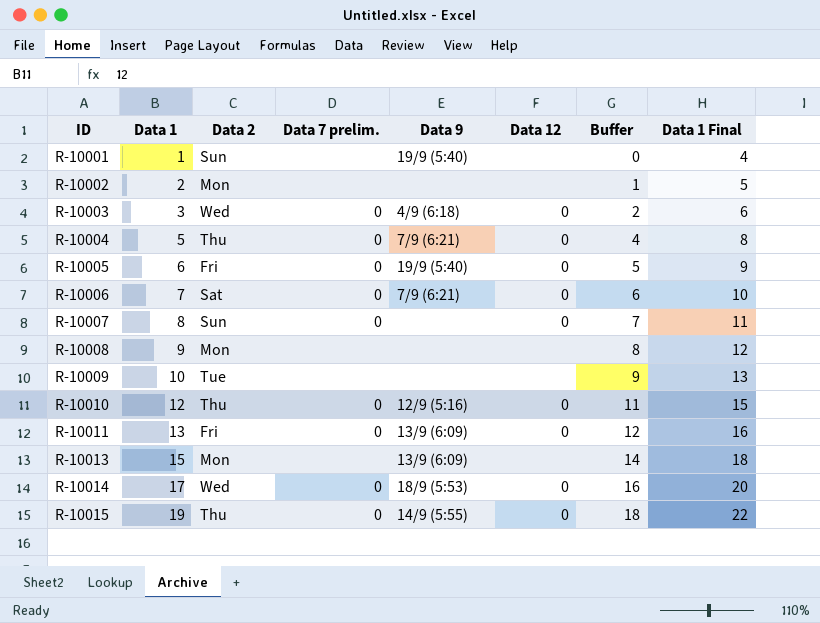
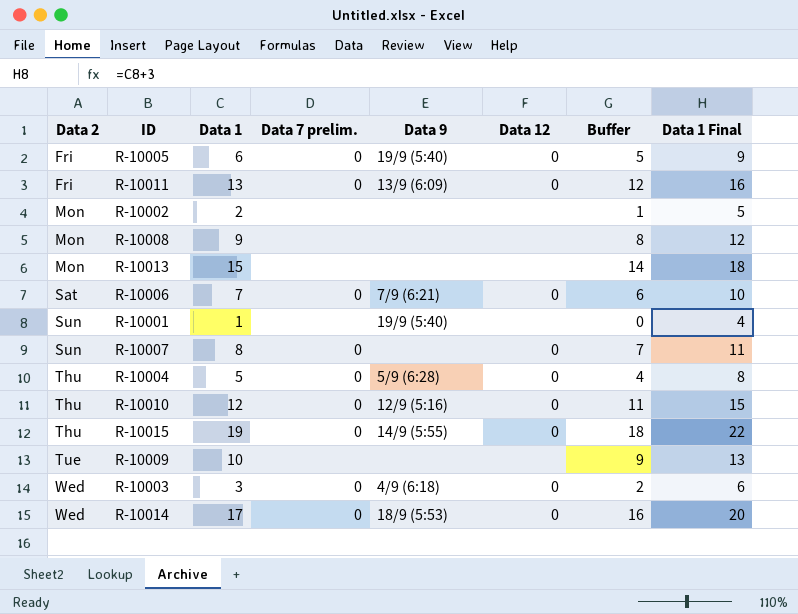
row order: ID ascending -> Data 2 ascending
column Data 2 | position: 3 -> 1
R-10013 | Data 9: 13/9 (6:09) -> none
R-10004 | Data 9: 7/9 (6:21) -> 5/9 (6:28)

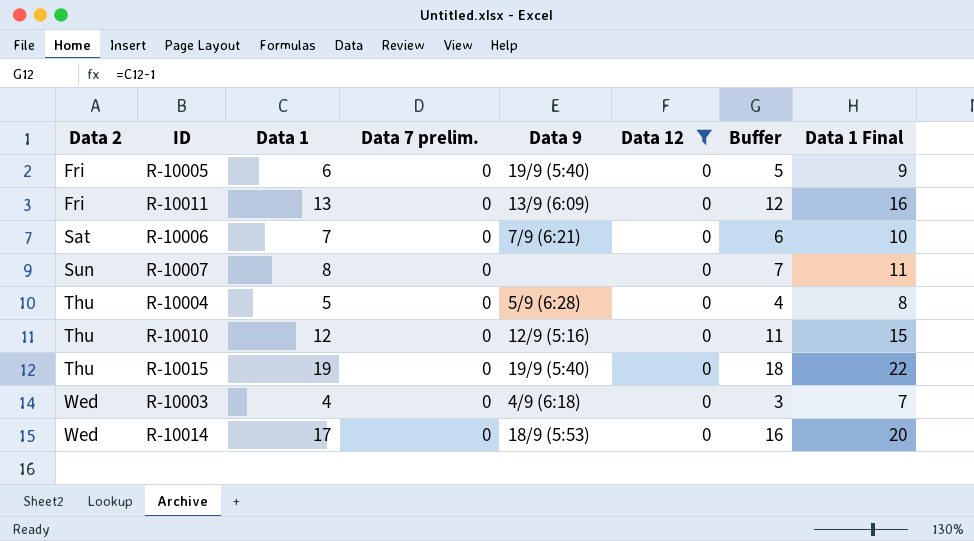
filter: none -> Data 12 = 0
R-10015 | Data 9: 14/9 (5:55) -> 19/9 (5:40)
R-10003 | Data 1: 3 -> 4
R-10003 | Buffer: 2 -> 3
R-10003 | Data 1 Final: 6 -> 7

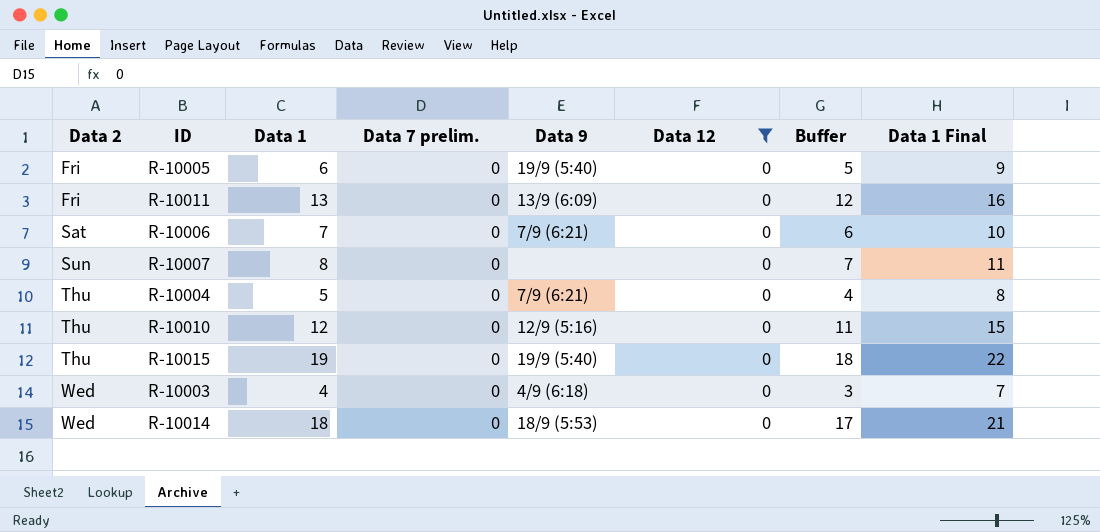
R-10004 | Data 9: 5/9 (6:28) -> 7/9 (6:21)
R-10014 | Data 1: 17 -> 18
R-10014 | Buffer: 16 -> 17
R-10014 | Data 1 Final: 20 -> 21

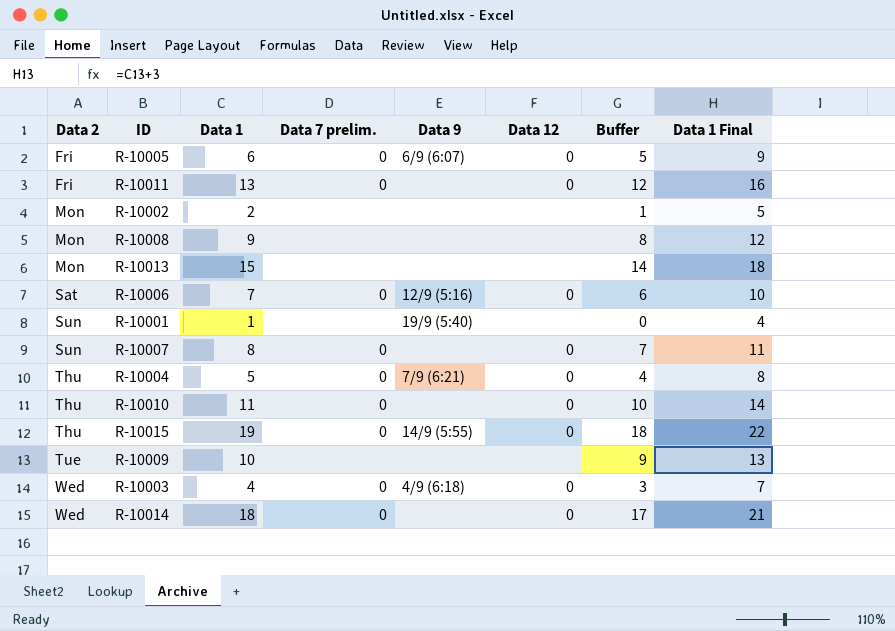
filter: Data 12 = 0 -> none
R-10005 | Data 9: 19/9 (5:40) -> 6/9 (6:07)
R-10011 | Data 9: 13/9 (6:09) -> none
R-10006 | Data 9: 7/9 (6:21) -> 12/9 (5:16)
R-10010 | Data 1: 12 -> 11
R-10010 | Data 9: 12/9 (5:16) -> none
R-10010 | Buffer: 11 -> 10
R-10010 | Data 1 Final: 15 -> 14
R-10015 | Data 9: 19/9 (5:40) -> 14/9 (5:55)
R-10014 | Data 9: 18/9 (5:53) -> none

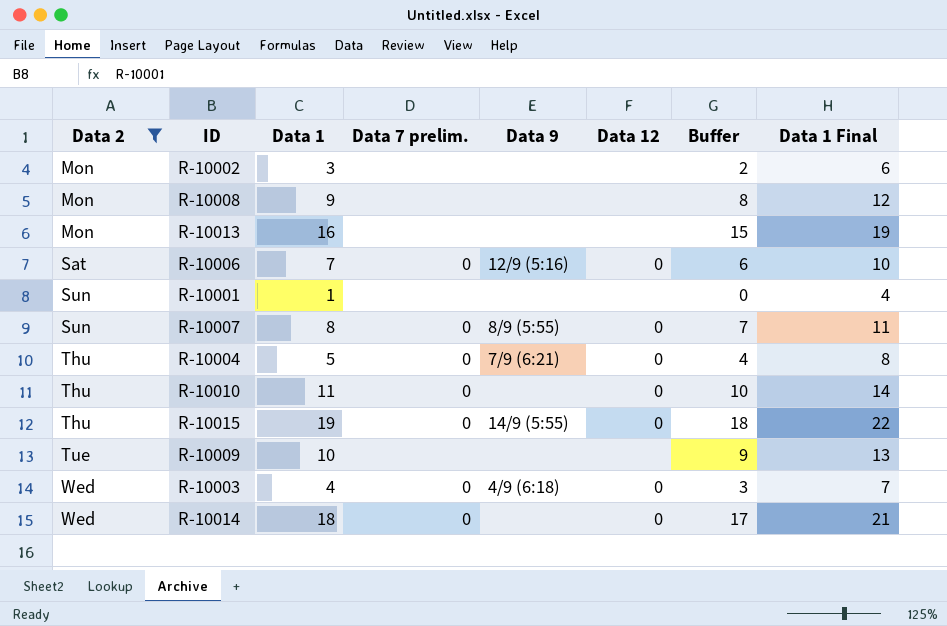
filter: none -> Data 2 != Fri
R-10002 | Data 1: 2 -> 3
R-10002 | Buffer: 1 -> 2
R-10002 | Data 1 Final: 5 -> 6
R-10013 | Data 1: 15 -> 16
R-10013 | Buffer: 14 -> 15
R-10013 | Data 1 Final: 18 -> 19
R-10001 | Data 9: 19/9 (5:40) -> none
R-10007 | Data 9: none -> 8/9 (5:55)

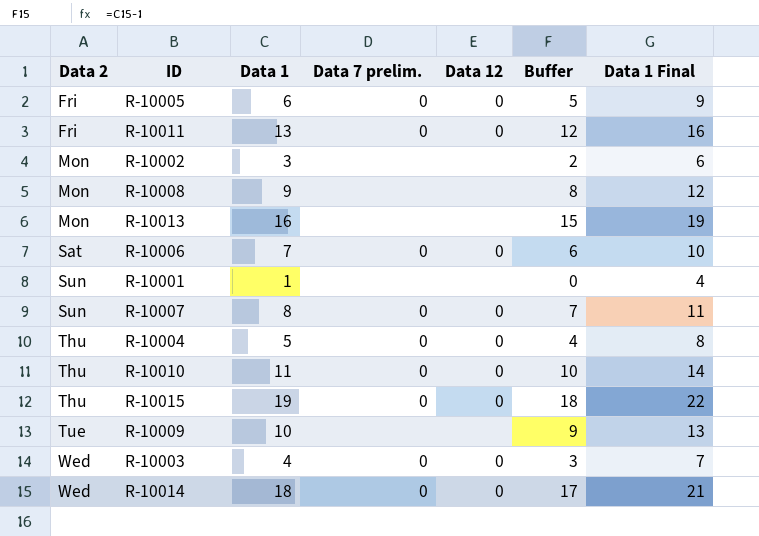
filter: Data 2 != Fri -> none
column Data 9 | position: 5 -> none

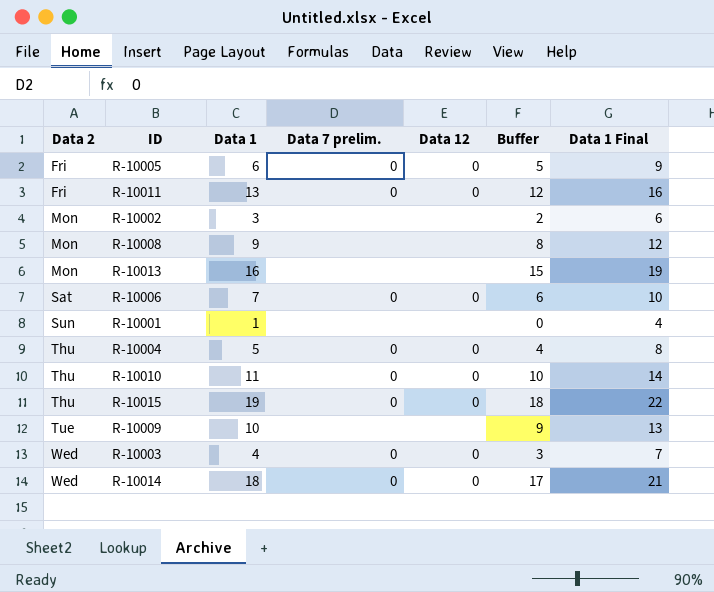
row R-10007: Sun | 8 | 0 | 0 | 7 | 11 -> none

